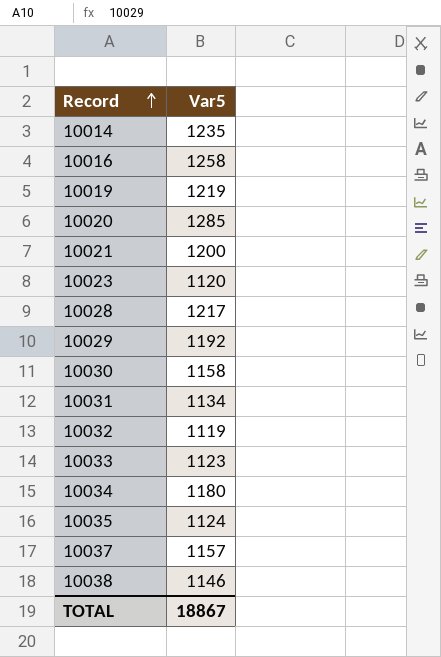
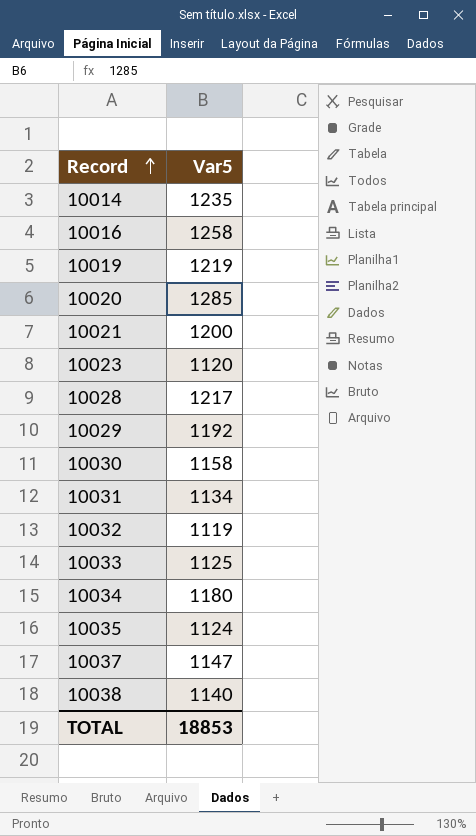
10033 | Var5: 1123 -> 1125
10037 | Var5: 1157 -> 1147
10038 | Var5: 1146 -> 1140
TOTAL | Var5: 18867 -> 18853

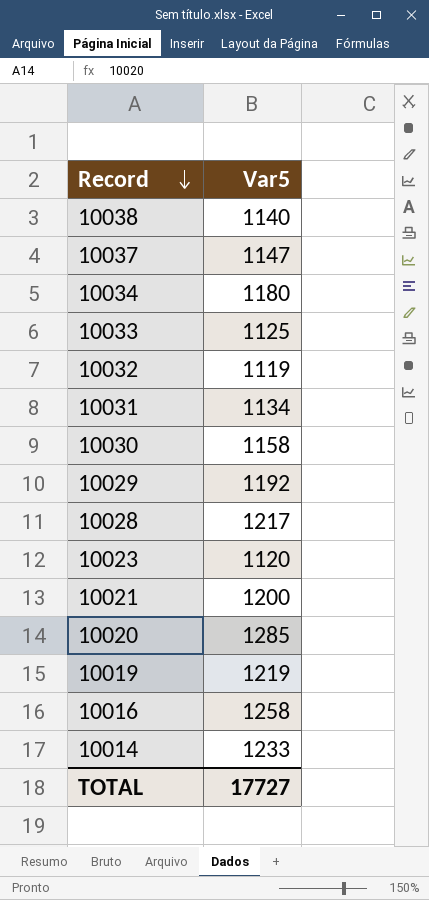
row order: Record ascending -> Record descending
row 10035: 1124 -> none
10014 | Var5: 1235 -> 1233
TOTAL | Var5: 18853 -> 17727

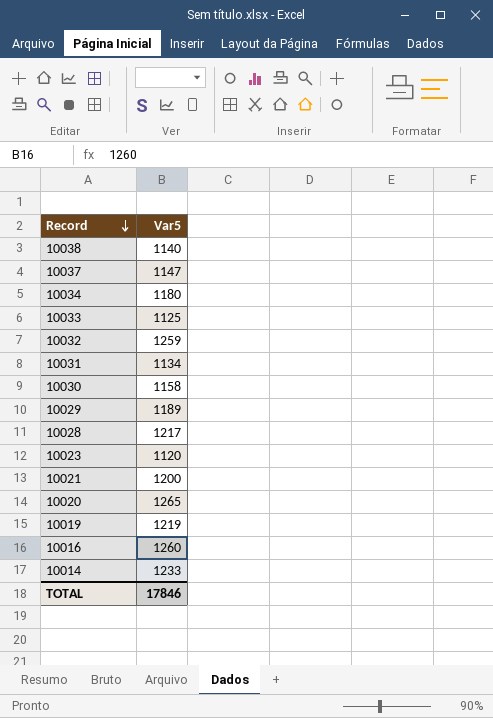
10032 | Var5: 1119 -> 1259
10029 | Var5: 1192 -> 1189
10020 | Var5: 1285 -> 1265
10016 | Var5: 1258 -> 1260
TOTAL | Var5: 17727 -> 17846

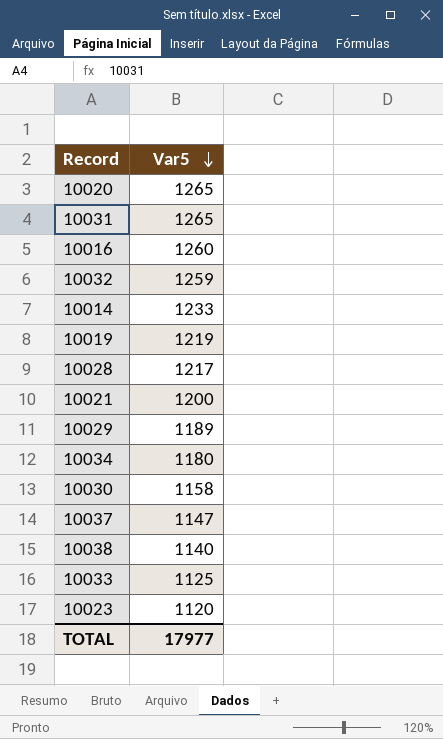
row order: Record descending -> Var5 descending
10031 | Var5: 1134 -> 1265
TOTAL | Var5: 17846 -> 17977

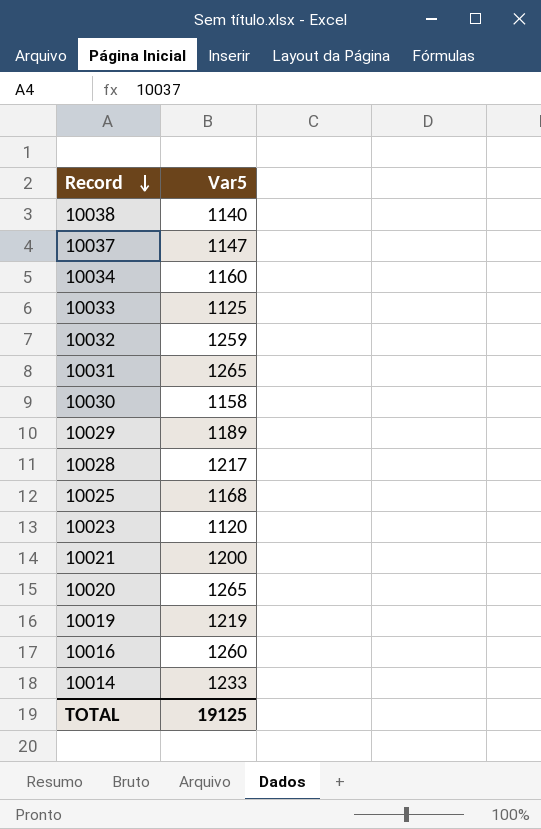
row order: Var5 descending -> Record descending
10034 | Var5: 1180 -> 1160
row 10025: none -> 1168
TOTAL | Var5: 17977 -> 19125

